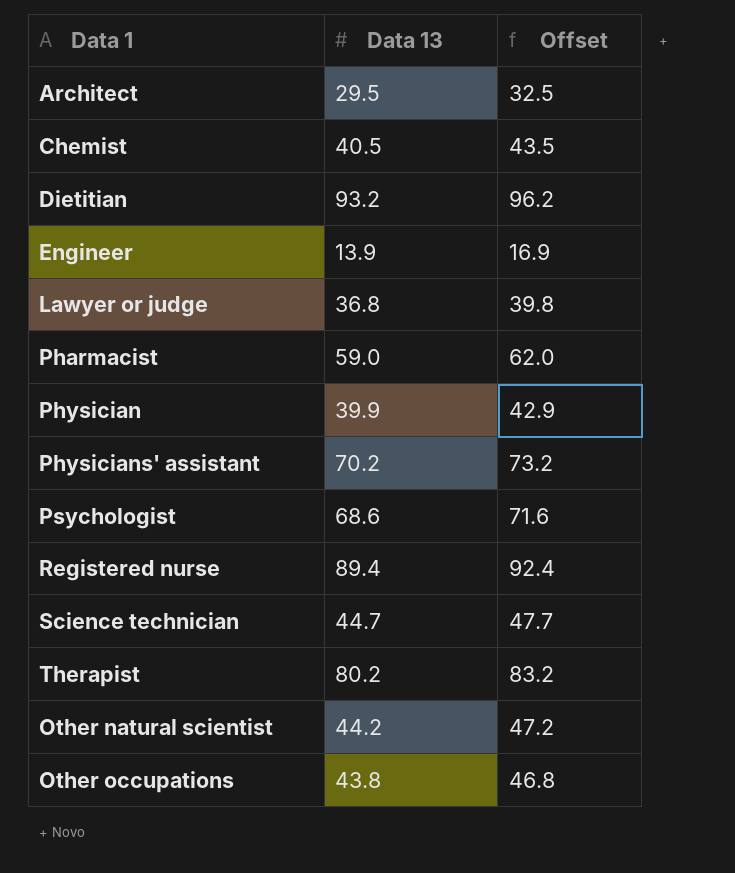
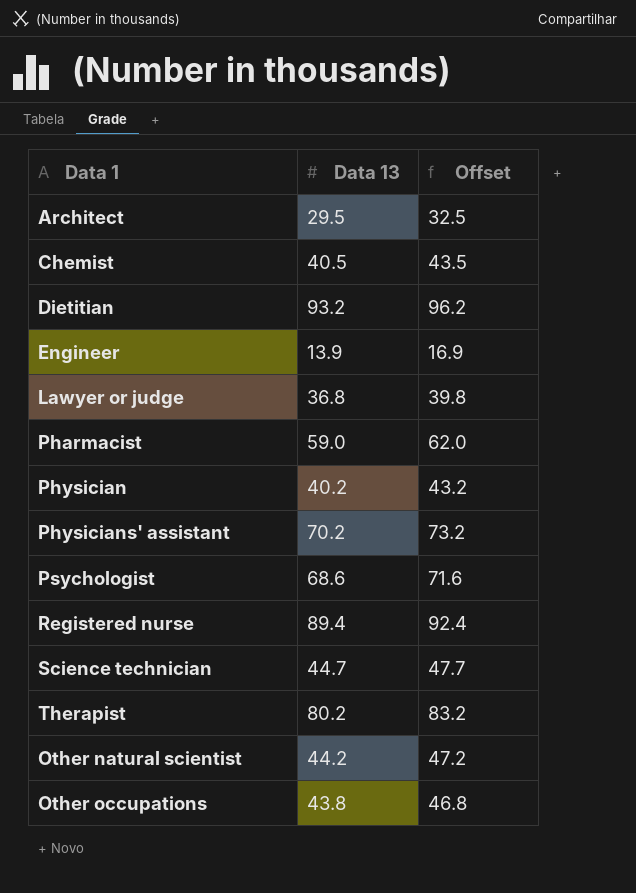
Physician | Data 13: 39.9 -> 40.2
Physician | Offset: 42.9 -> 43.2

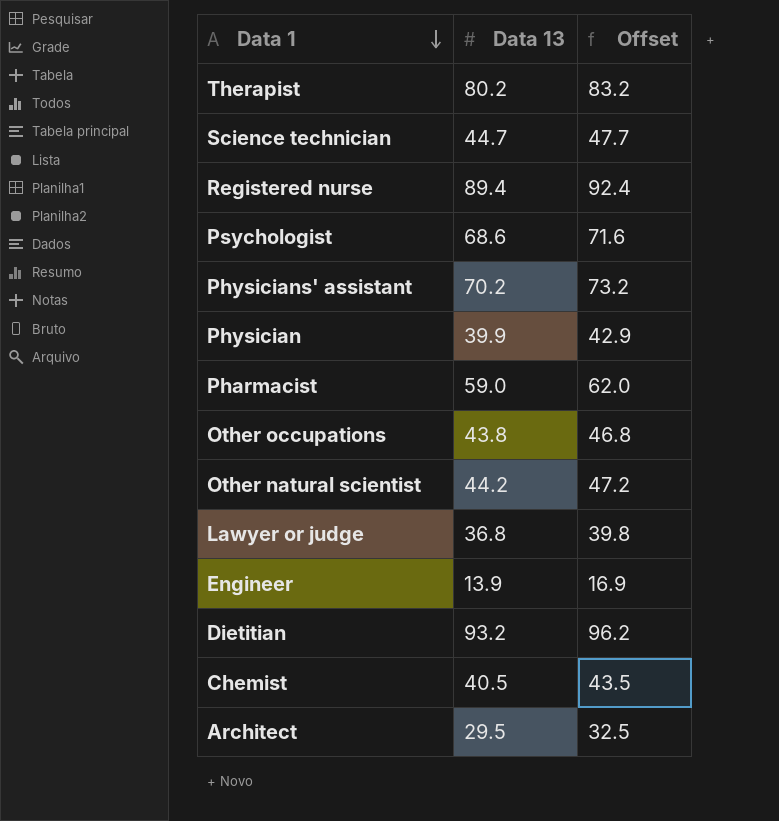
row order: none -> Data 1 descending
Physician | Data 13: 40.2 -> 39.9
Physician | Offset: 43.2 -> 42.9

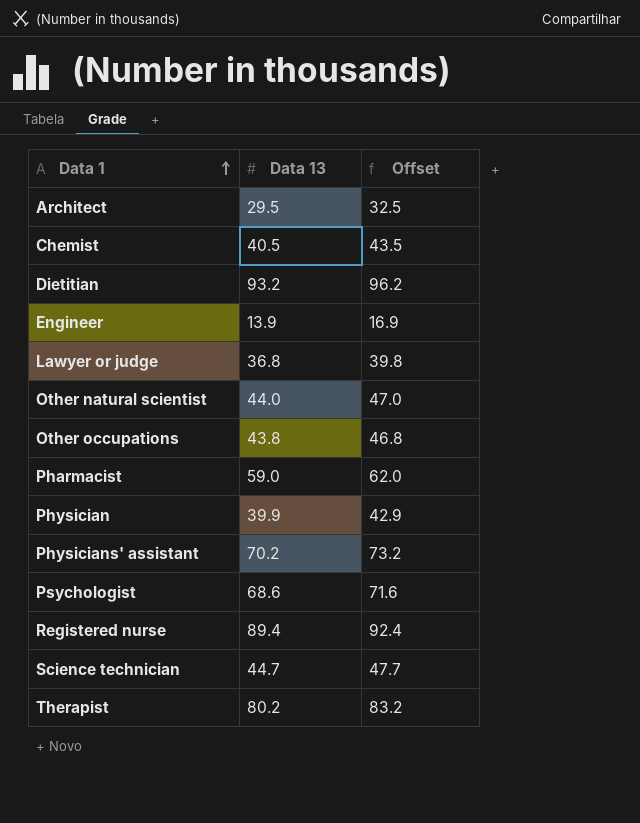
row order: Data 1 descending -> Data 1 ascending
Other natural scientist | Data 13: 44.2 -> 44.0
Other natural scientist | Offset: 47.2 -> 47.0

